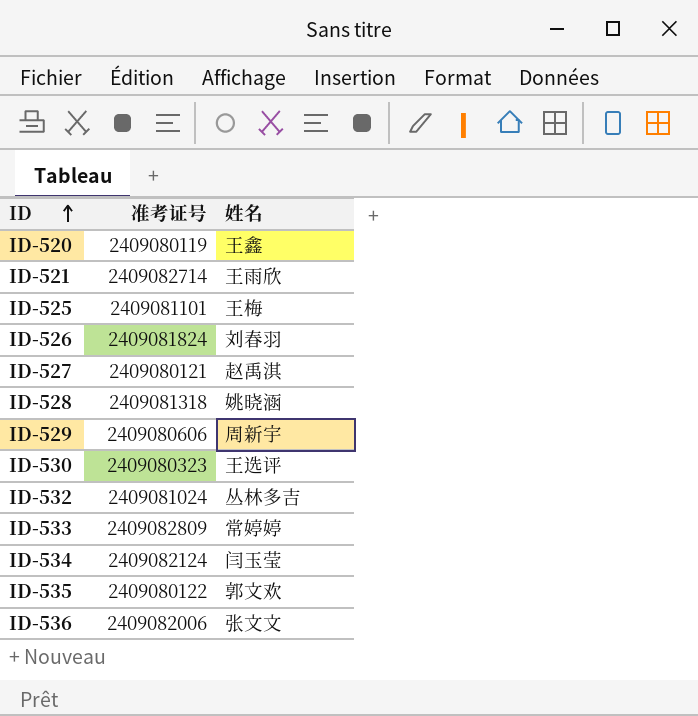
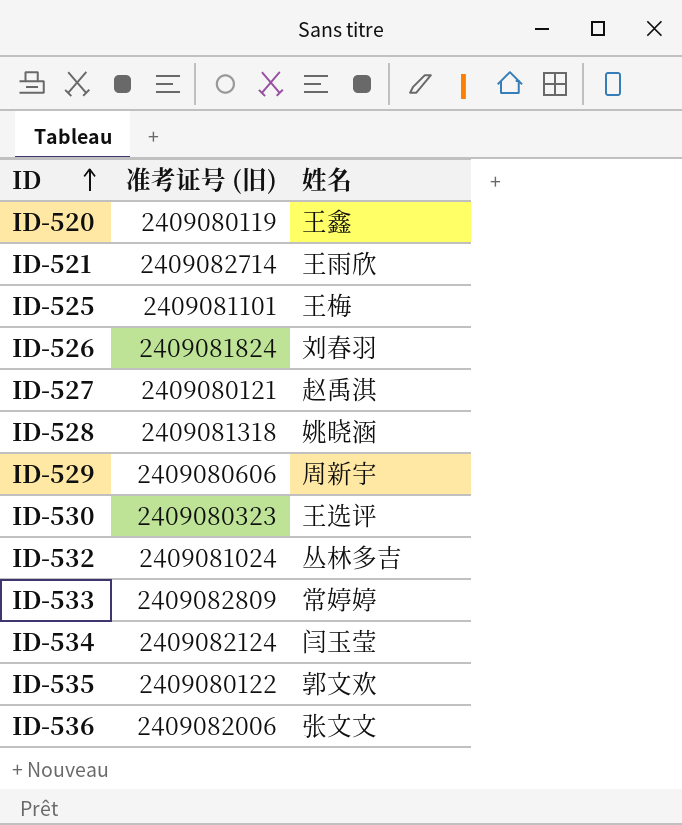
column name: 准考证号 -> 准考证号 (旧)

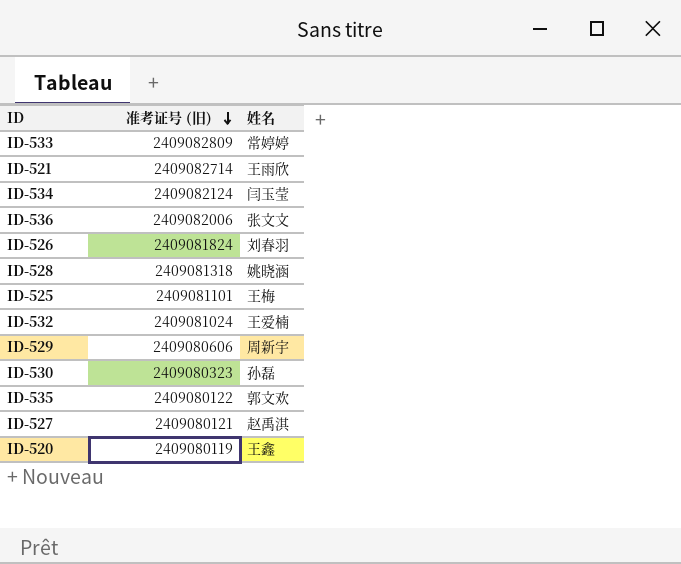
row order: ID ascending -> 准考证号 (旧) descending
ID-532 | 姓名: 丛林多吉 -> 王爱楠
ID-530 | 姓名: 王选评 -> 孙磊

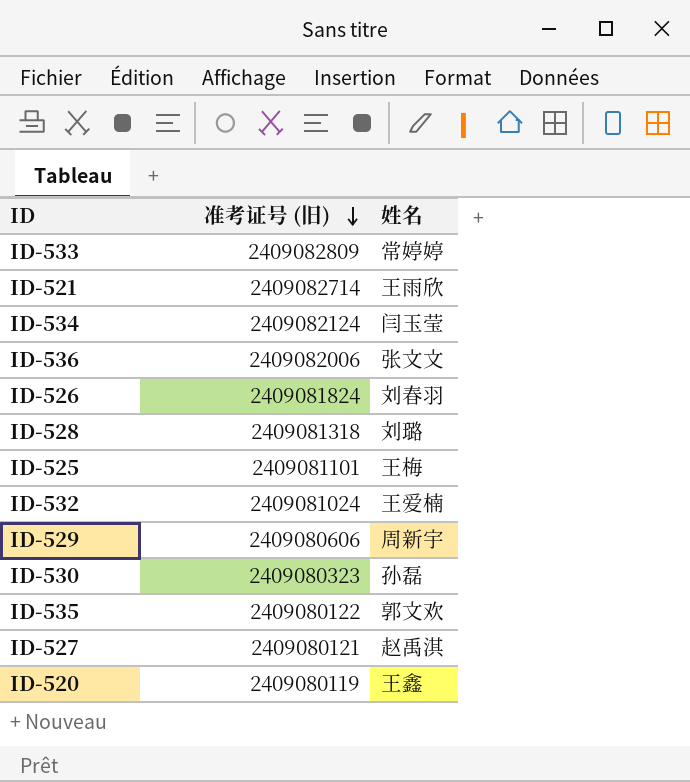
ID-528 | 姓名: 姚晓涵 -> 刘璐

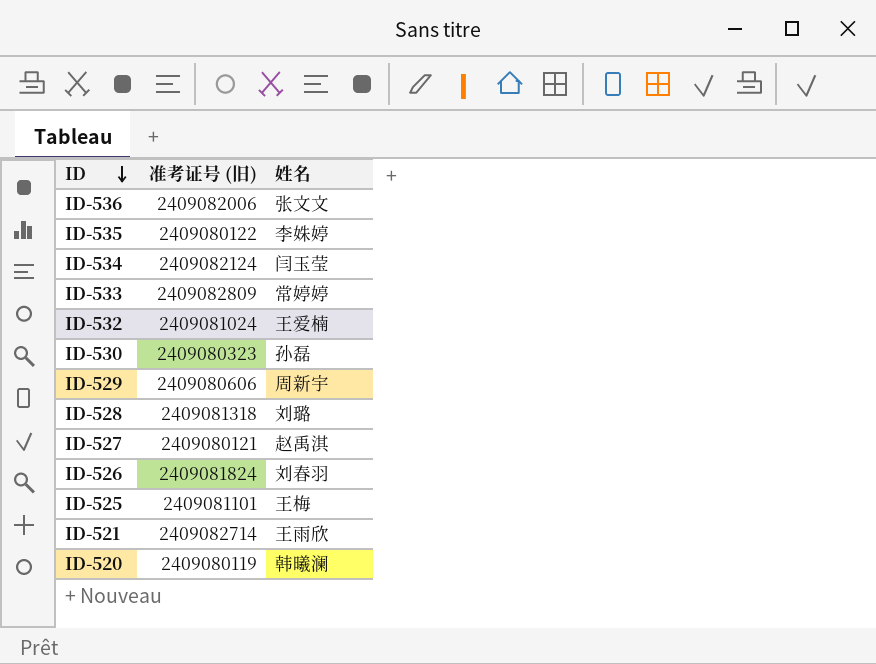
row order: 准考证号 (旧) descending -> ID descending
ID-535 | 姓名: 郭文欢 -> 李姝婷
ID-520 | 姓名: 王鑫 -> 韩曦澜

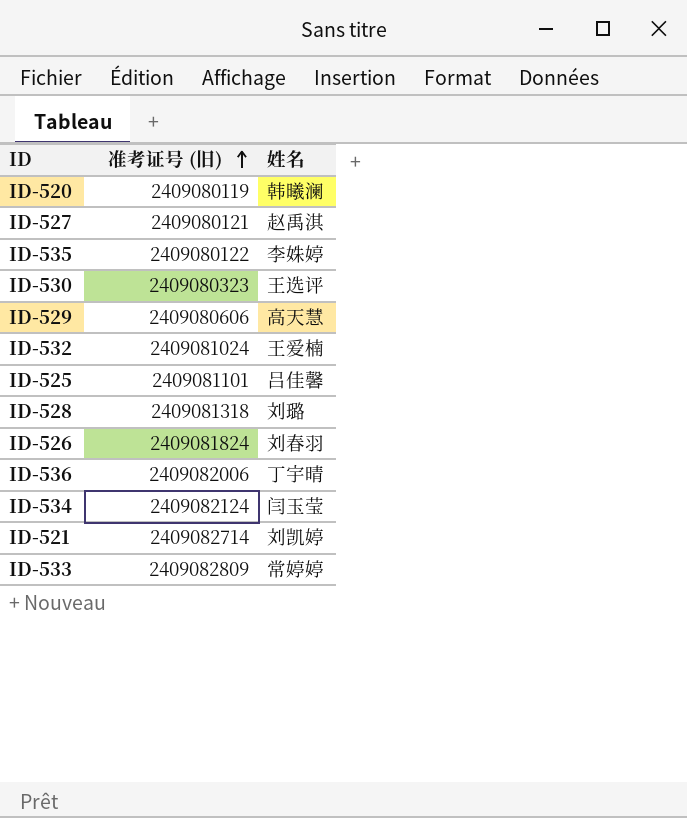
row order: ID descending -> 准考证号 (旧) ascending
ID-530 | 姓名: 孙磊 -> 王选评
ID-529 | 姓名: 周新宇 -> 高天慧
ID-525 | 姓名: 王梅 -> 吕佳馨
ID-536 | 姓名: 张文文 -> 丁宇晴
ID-521 | 姓名: 王雨欣 -> 刘凯婷

